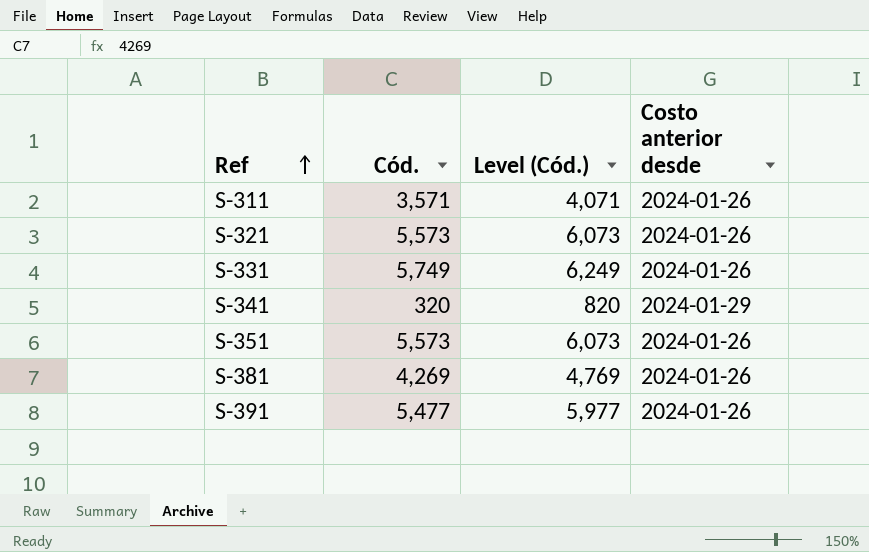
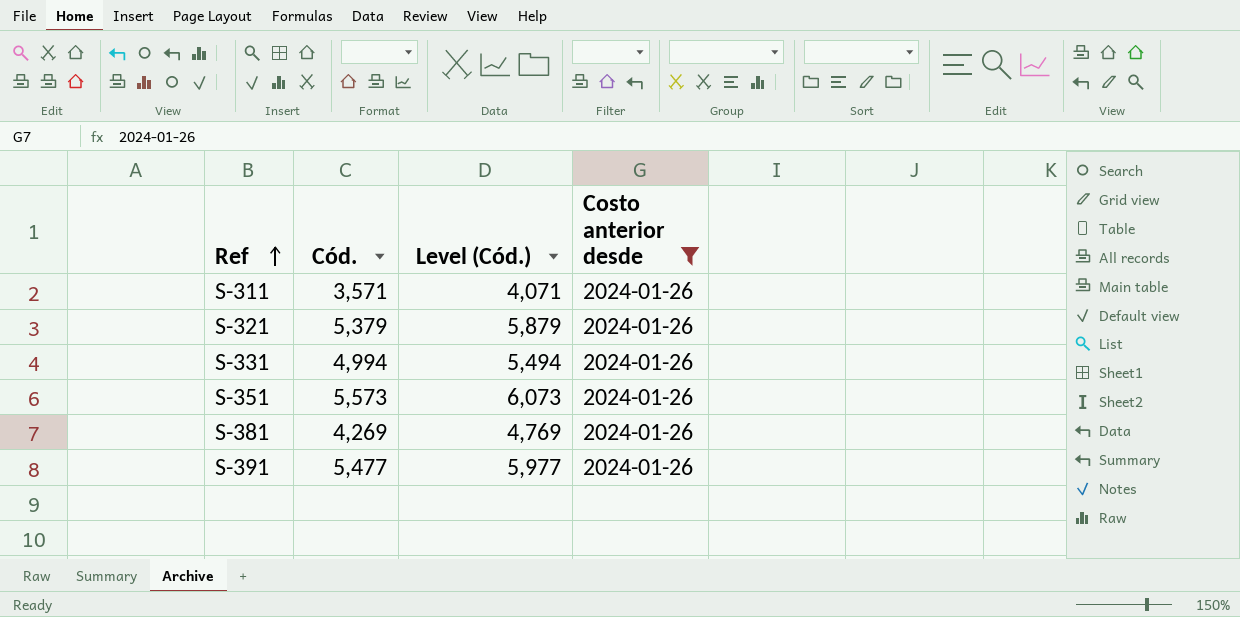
filter: none -> Costo anterior desde = 2024-01-26
S-321 | Cód.: 5,573 -> 5,379
S-321 | Level (Cód.): 6,073 -> 5,879
S-331 | Cód.: 5,749 -> 4,994
S-331 | Level (Cód.): 6,249 -> 5,494

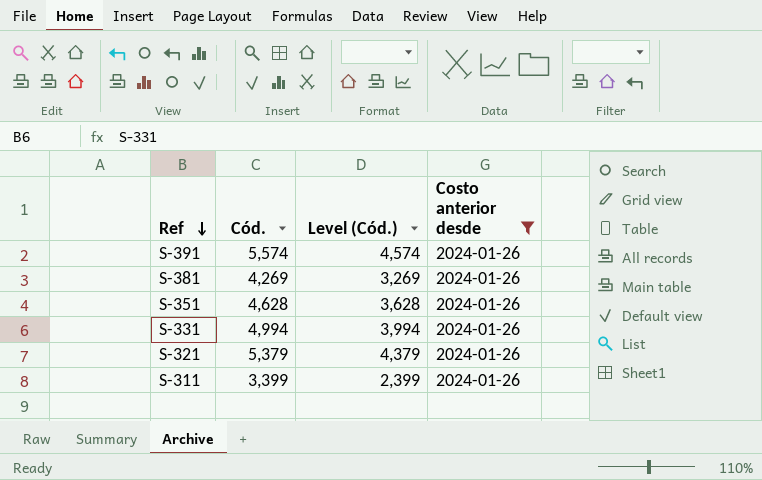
row order: Ref ascending -> Ref descending
column Level (Cód.) | formula: [Cód.] + 500 -> [Cód.] - 1000
S-391 | Cód.: 5,477 -> 5,574
S-351 | Cód.: 5,573 -> 4,628
S-311 | Cód.: 3,571 -> 3,399

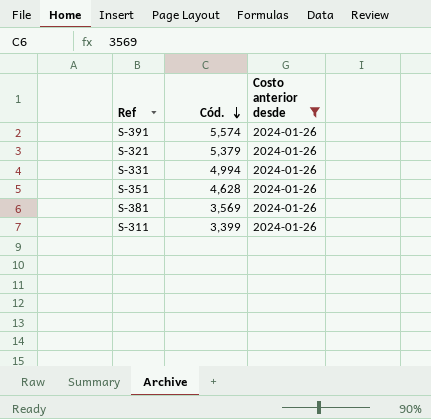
row order: Ref descending -> Cód. descending
column Level (Cód.) | formula: [Cód.] - 1000 -> none
S-381 | Cód.: 4,269 -> 3,569

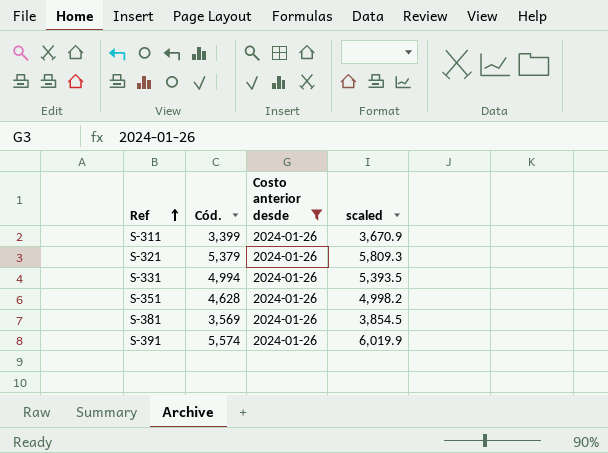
row order: Cód. descending -> Ref ascending
column scaled | formula: none -> [Cód.] * 1.08

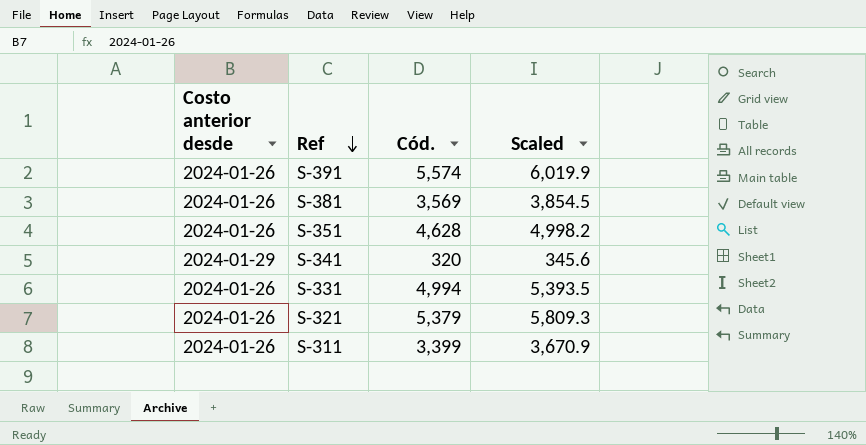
filter: Costo anterior desde = 2024-01-26 -> none
row order: Ref ascending -> Ref descending
column Costo anterior desde | position: 3 -> 1
column name: scaled -> Scaled

